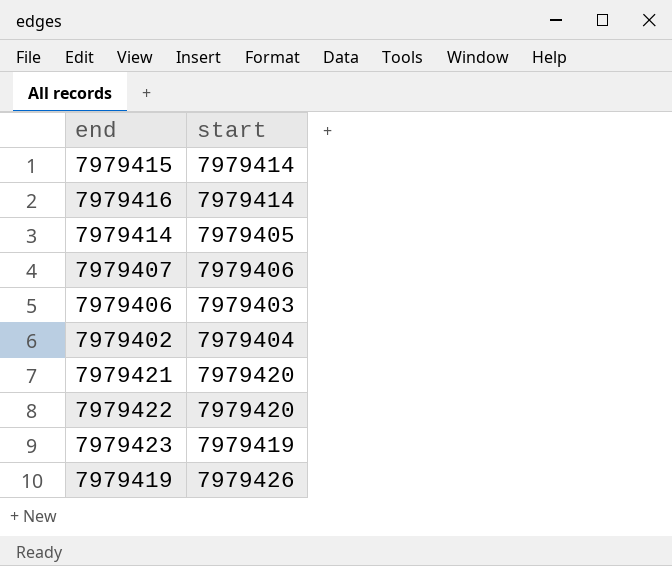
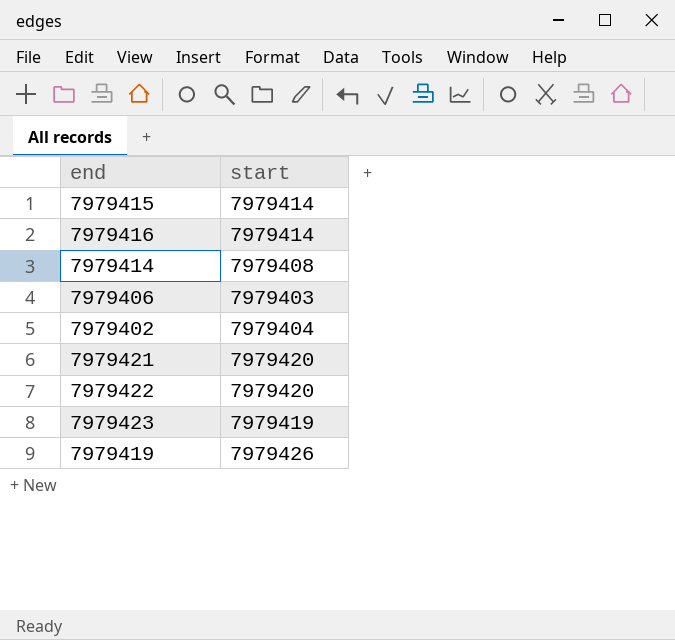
row 7979407: 7979406 -> none
7979414 | start: 7979405 -> 7979408

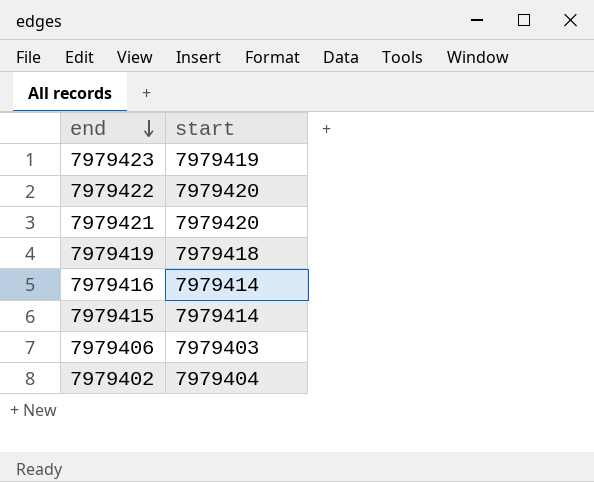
row order: none -> end descending
row 7979414: 7979408 -> none
7979419 | start: 7979426 -> 7979418

